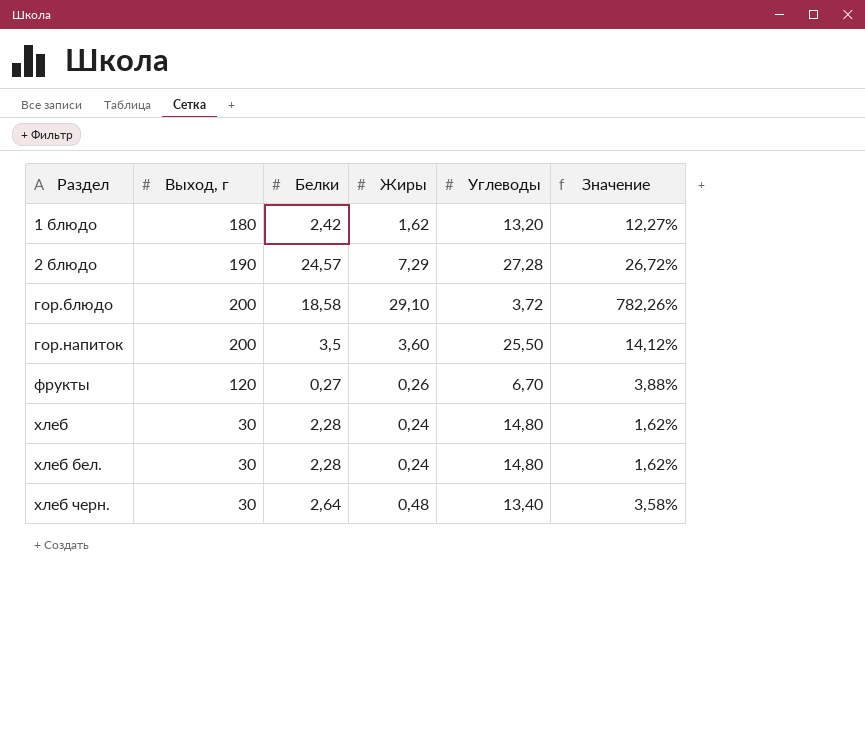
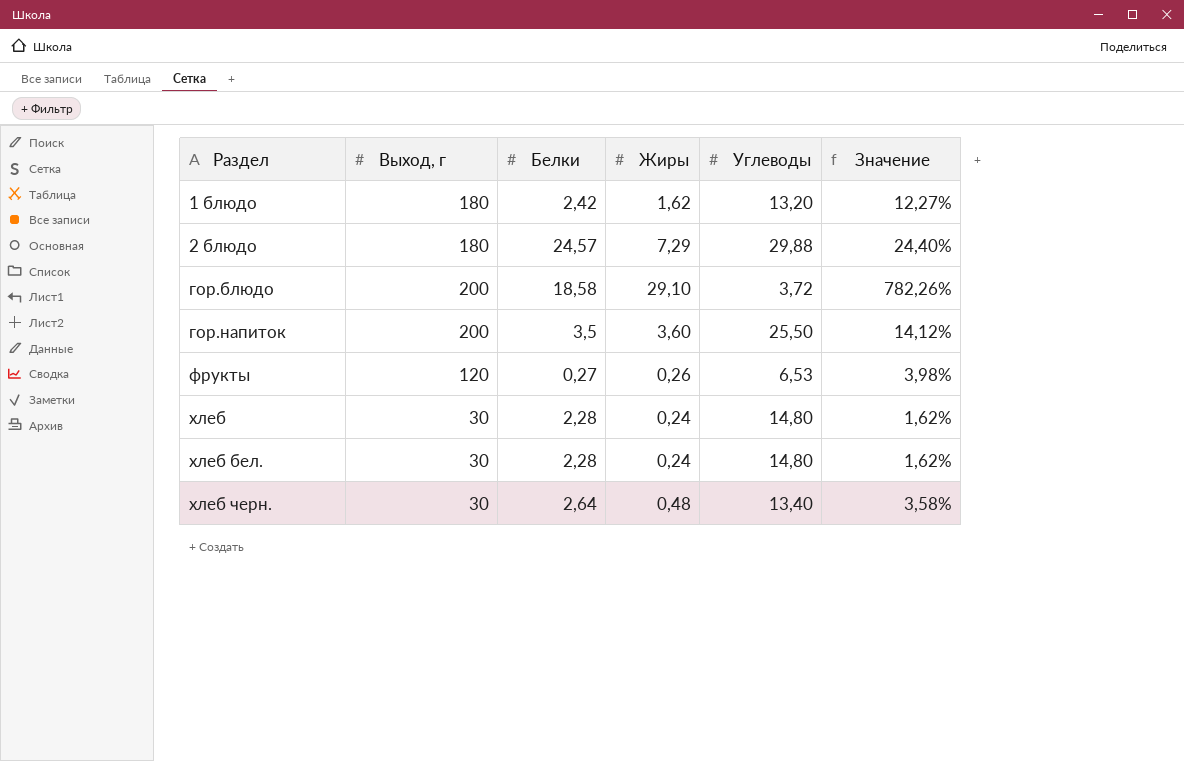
2 блюдо | Выход, г: 190 -> 180
2 блюдо | Углеводы: 27,28 -> 29,88
2 блюдо | Значение: 26,72% -> 24,40%
фрукты | Углеводы: 6,70 -> 6,53
фрукты | Значение: 3,88% -> 3,98%

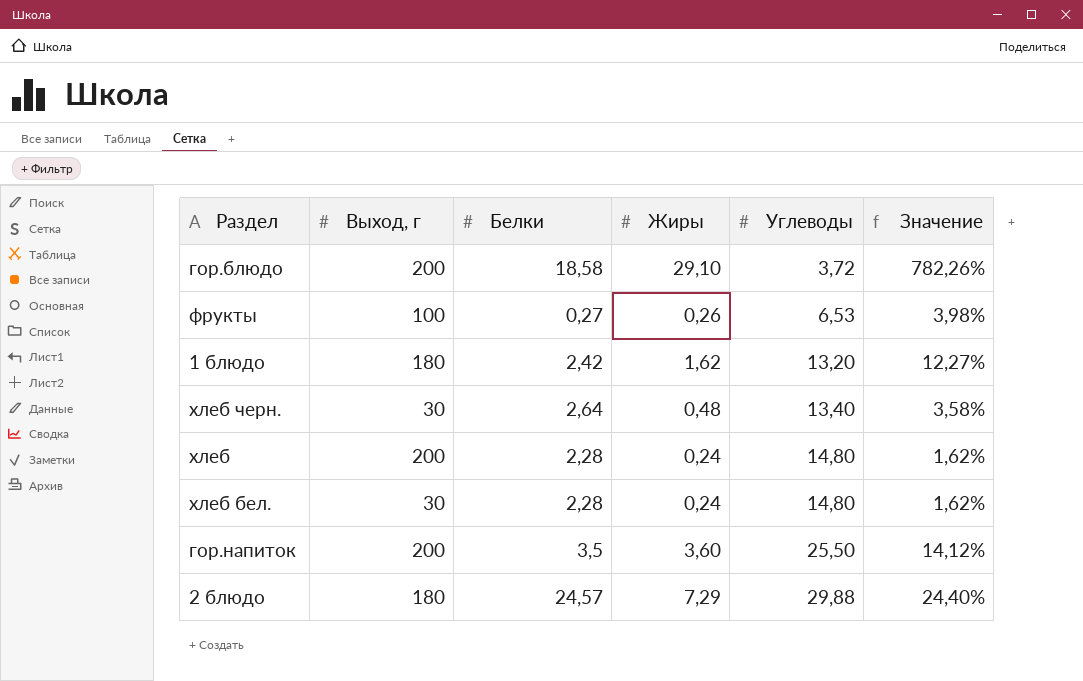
row order: Раздел ascending -> Углеводы ascending
фрукты | Выход, г: 120 -> 100
хлеб | Выход, г: 30 -> 200

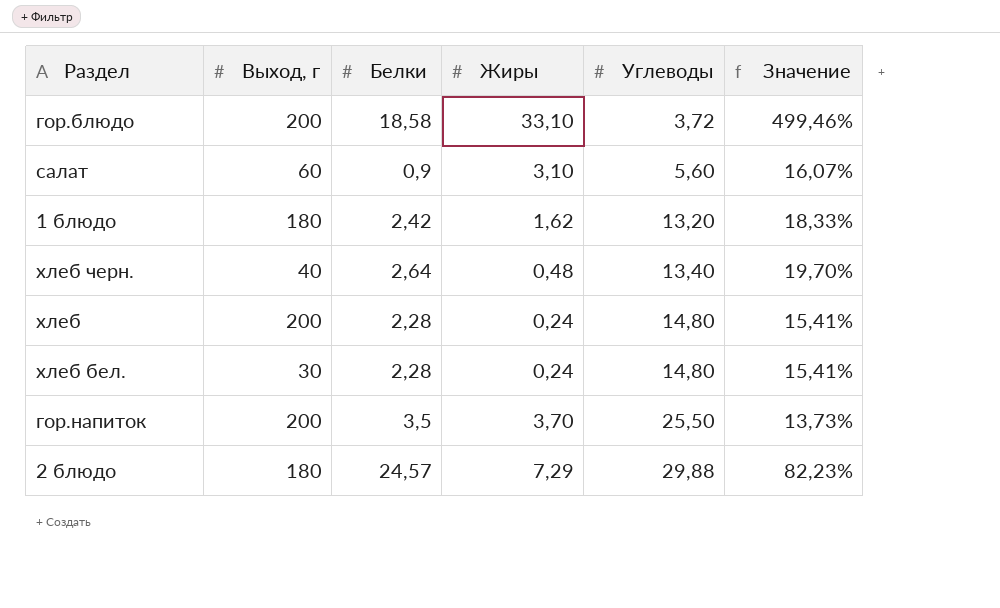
column Значение | formula: [Жиры] / [Углеводы] -> [Белки] / [Углеводы]
row фрукты: 100 | 0,27 | 0,26 | 6,53 | 3,98% -> none
гор.блюдо | Жиры: 29,10 -> 33,10
row салат: none -> 60 | 0,9 | 3,10 | 5,60 | 16,07%
хлеб черн. | Выход, г: 30 -> 40
гор.напиток | Жиры: 3,60 -> 3,70

